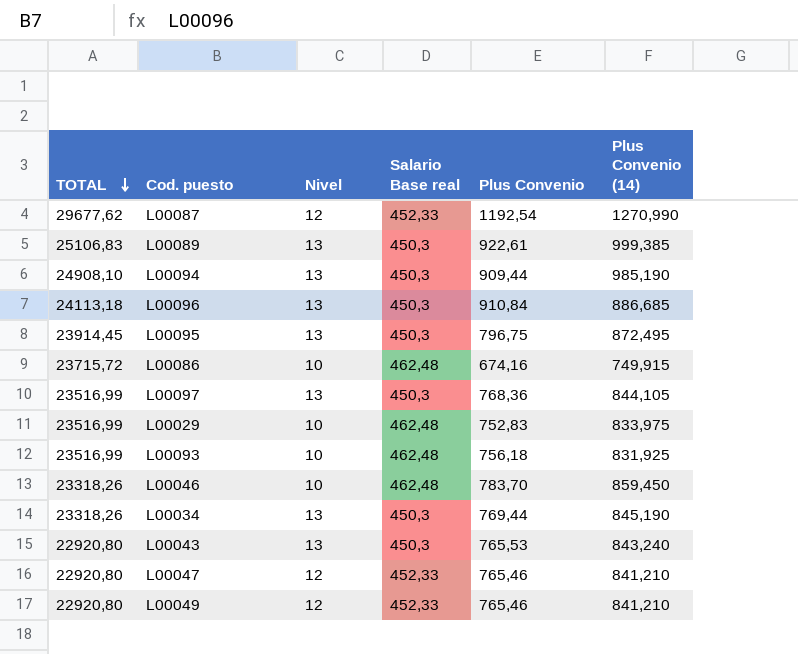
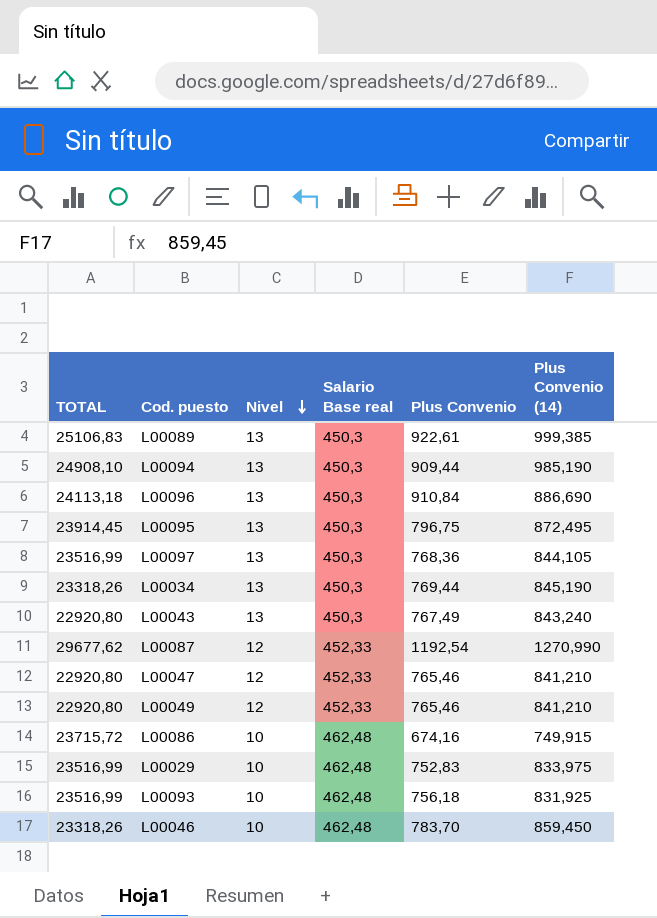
row order: TOTAL descending -> Nivel descending
L00096 | Plus Convenio (14): 886,685 -> 886,690
L00043 | Plus Convenio: 765,53 -> 767,49

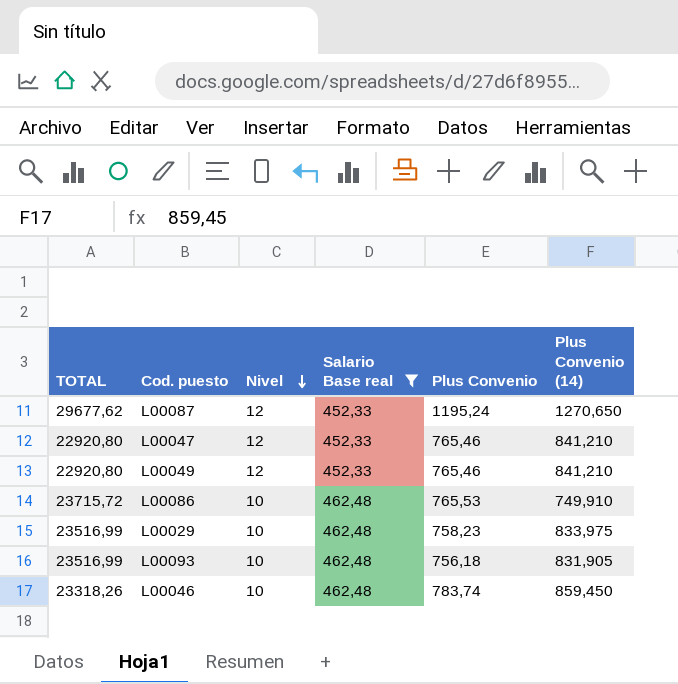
filter: none -> Salario Base real != 450,3
L00087 | Plus Convenio: 1192,54 -> 1195,24
L00087 | Plus Convenio (14): 1270,990 -> 1270,650
L00086 | Plus Convenio: 674,16 -> 765,53
L00086 | Plus Convenio (14): 749,915 -> 749,910
L00029 | Plus Convenio: 752,83 -> 758,23
L00093 | Plus Convenio (14): 831,925 -> 831,905
L00046 | Plus Convenio: 783,70 -> 783,74

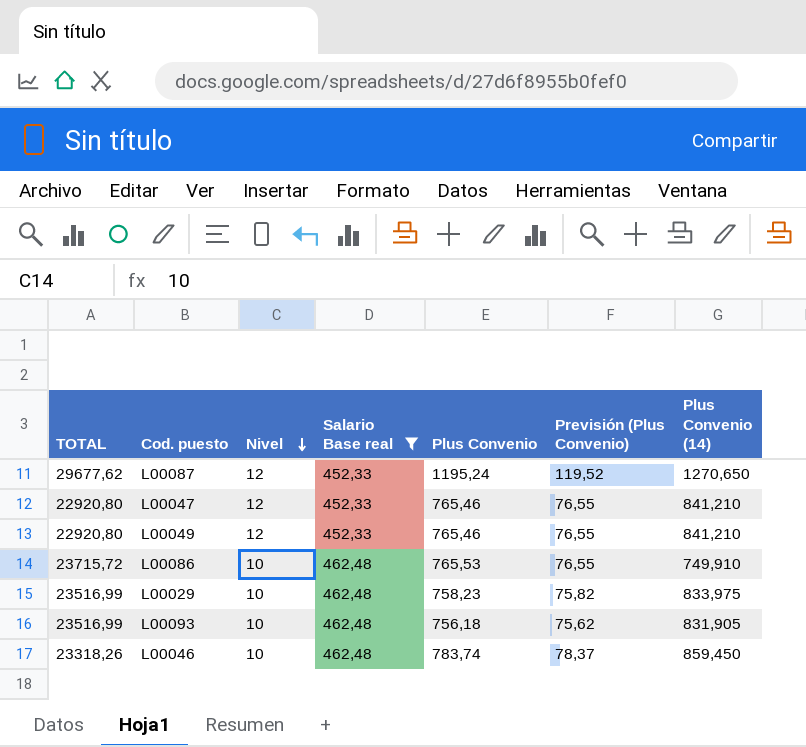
column Previsión (Plus Convenio) | formula: none -> [Plus Convenio] * 0,1

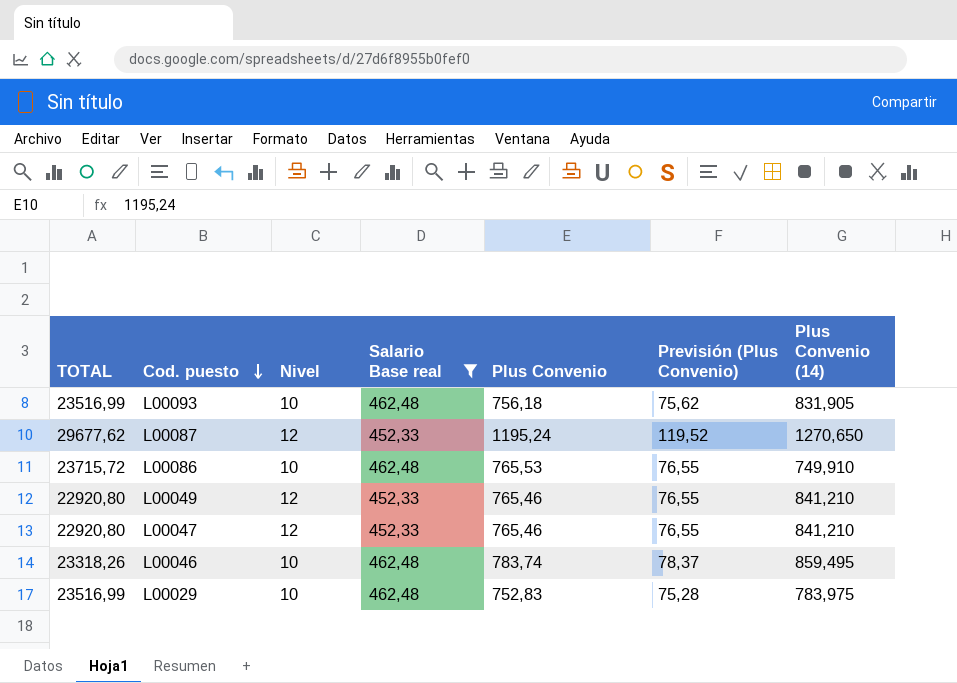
row order: Nivel descending -> Cod. puesto descending
L00046 | Plus Convenio (14): 859,450 -> 859,495
L00029 | Plus Convenio: 758,23 -> 752,83
L00029 | Previsión (Plus Convenio): 75,82 -> 75,28
L00029 | Plus Convenio (14): 833,975 -> 783,975

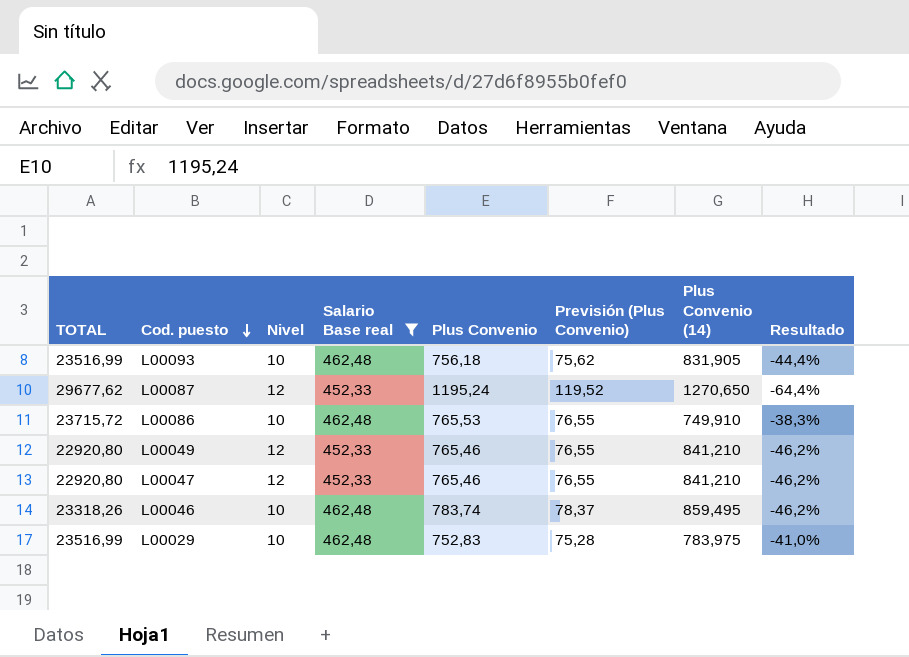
column Resultado | formula: none -> ([Salario Base real] - [Plus Convenio (14)]) / [Plus Convenio (14)]

